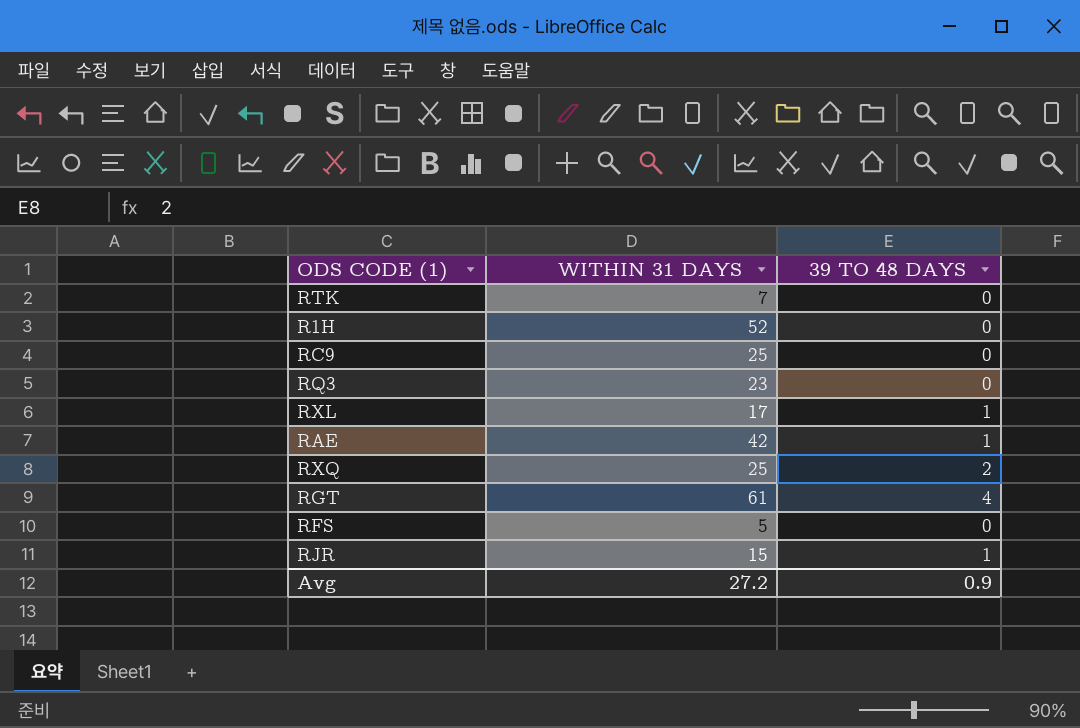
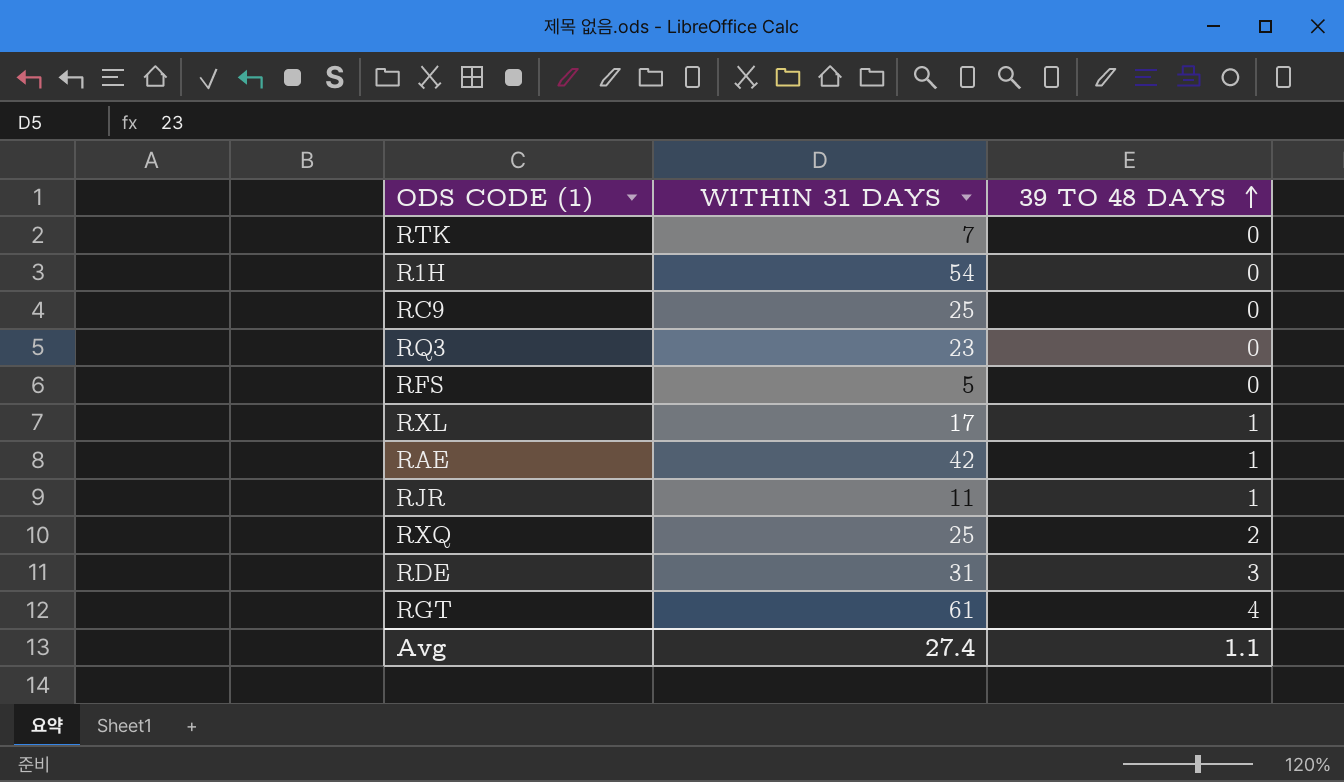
row order: none -> 39 TO 48 DAYS ascending
R1H | WITHIN 31 DAYS: 52 -> 54
RJR | WITHIN 31 DAYS: 15 -> 11
row RDE: none -> 31 | 3
Avg | WITHIN 31 DAYS: 27.2 -> 27.4
Avg | 39 TO 48 DAYS: 0.9 -> 1.1

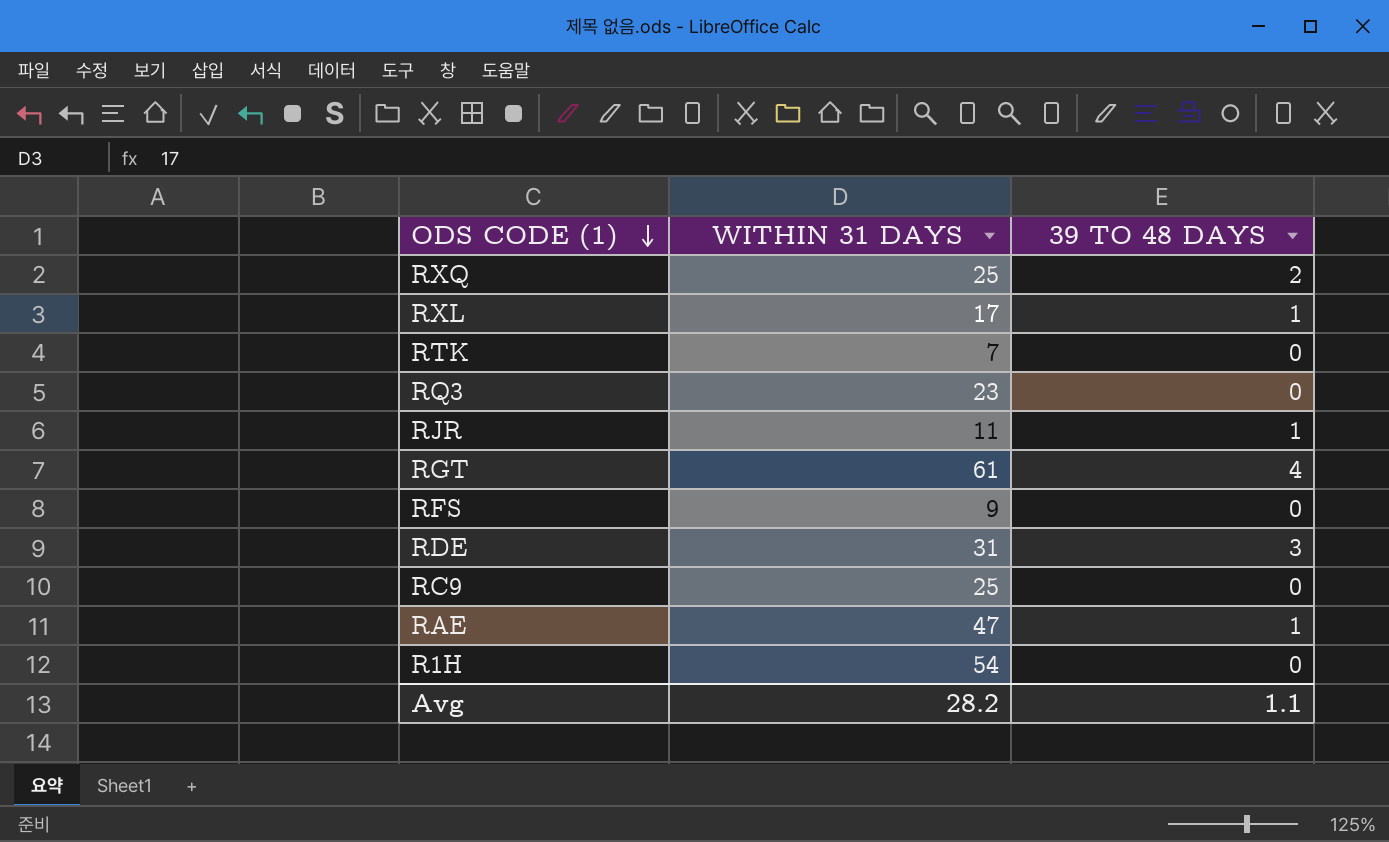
row order: 39 TO 48 DAYS ascending -> ODS CODE (1) descending
RFS | WITHIN 31 DAYS: 5 -> 9
RAE | WITHIN 31 DAYS: 42 -> 47
Avg | WITHIN 31 DAYS: 27.4 -> 28.2

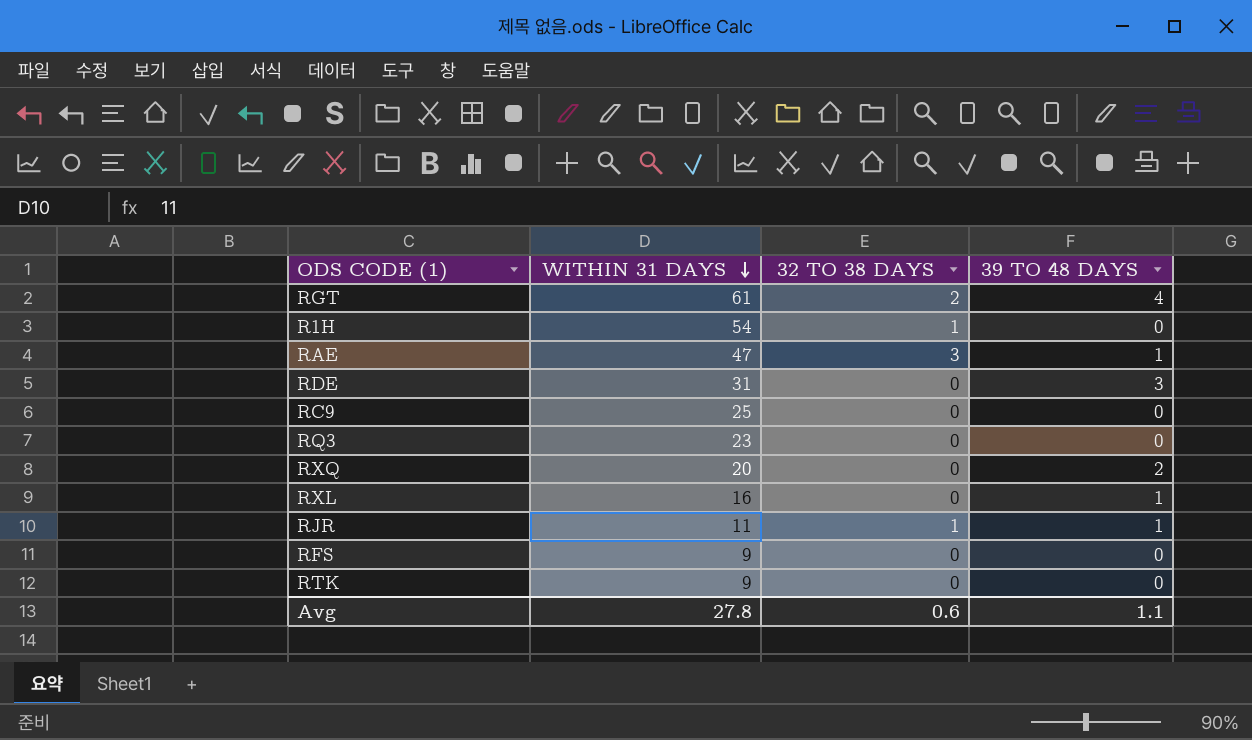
row order: ODS CODE (1) descending -> WITHIN 31 DAYS descending
column 32 TO 38 DAYS | position: none -> 3
RXQ | WITHIN 31 DAYS: 25 -> 20
RXL | WITHIN 31 DAYS: 17 -> 16
RTK | WITHIN 31 DAYS: 7 -> 9
Avg | WITHIN 31 DAYS: 28.2 -> 27.8

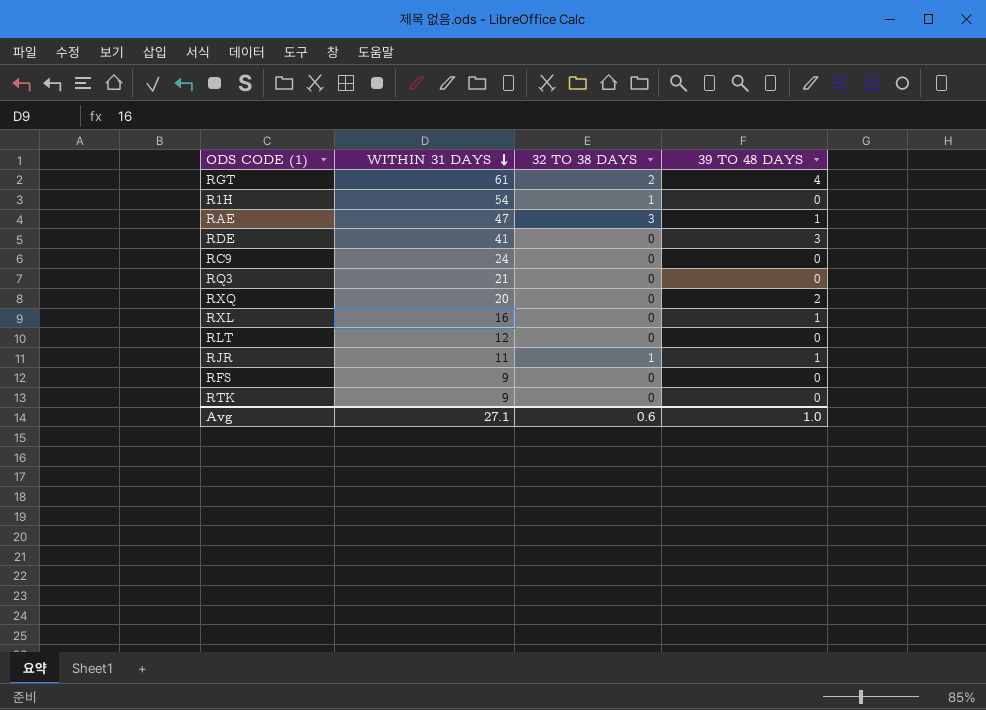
RDE | WITHIN 31 DAYS: 31 -> 41
RC9 | WITHIN 31 DAYS: 25 -> 24
RQ3 | WITHIN 31 DAYS: 23 -> 21
row RLT: none -> 12 | 0 | 0
Avg | WITHIN 31 DAYS: 27.8 -> 27.1
Avg | 39 TO 48 DAYS: 1.1 -> 1.0

